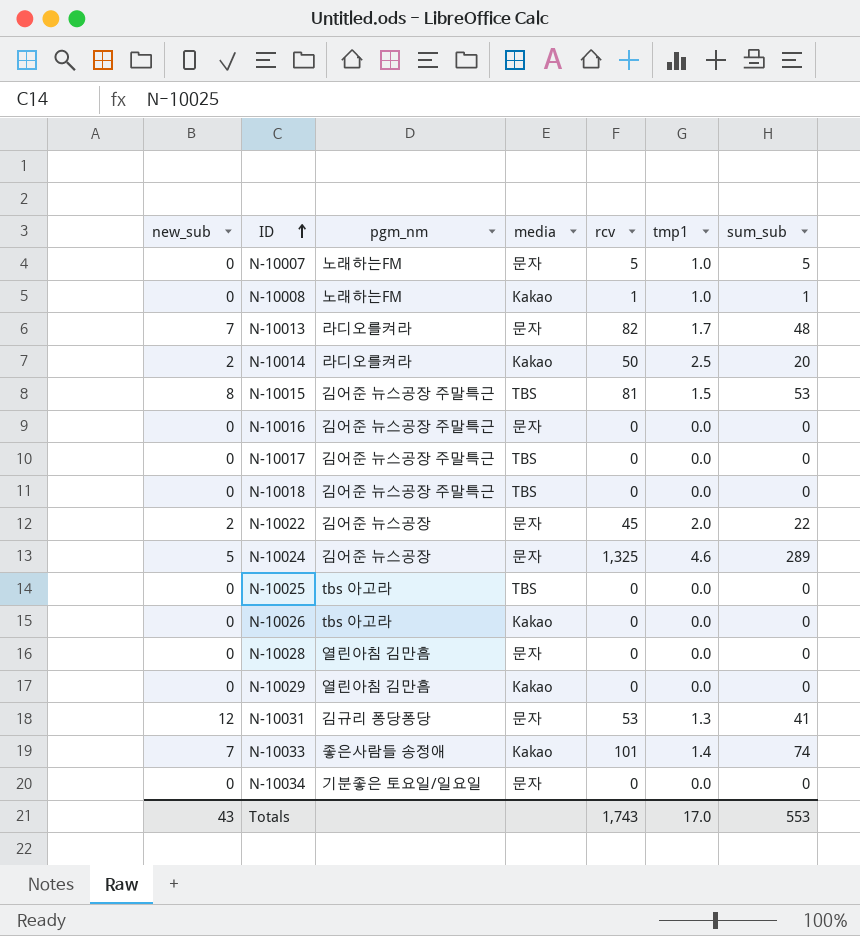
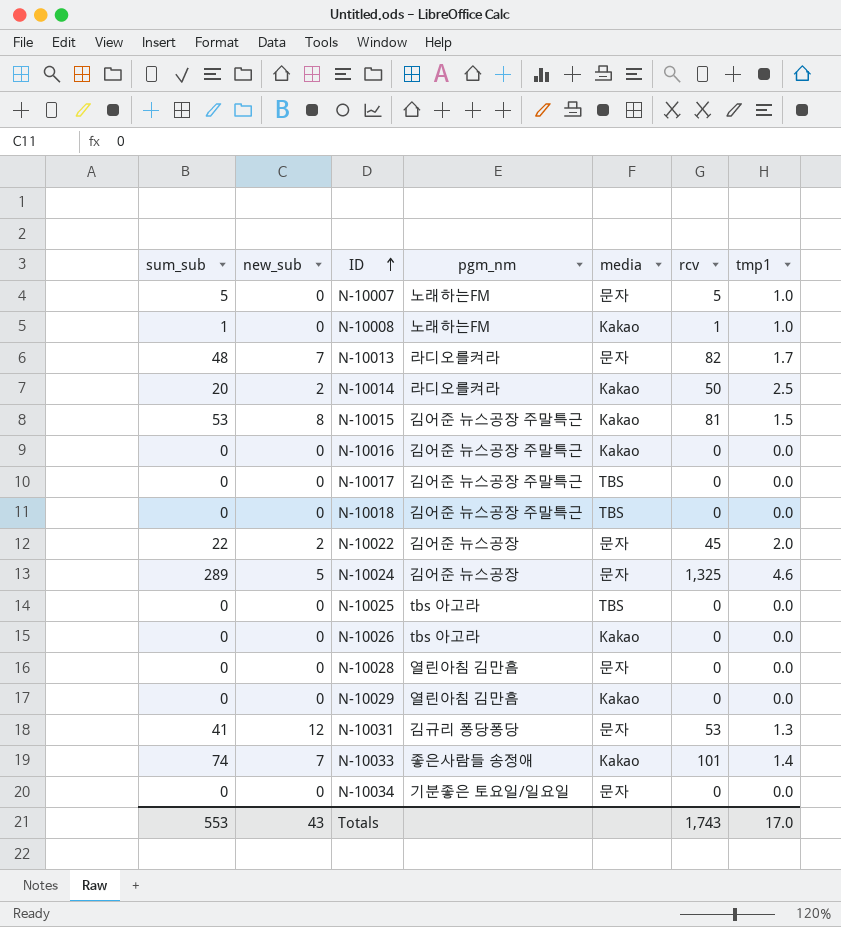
column sum_sub | position: 7 -> 1
N-10015 | media: TBS -> Kakao
N-10016 | media: 문자 -> Kakao

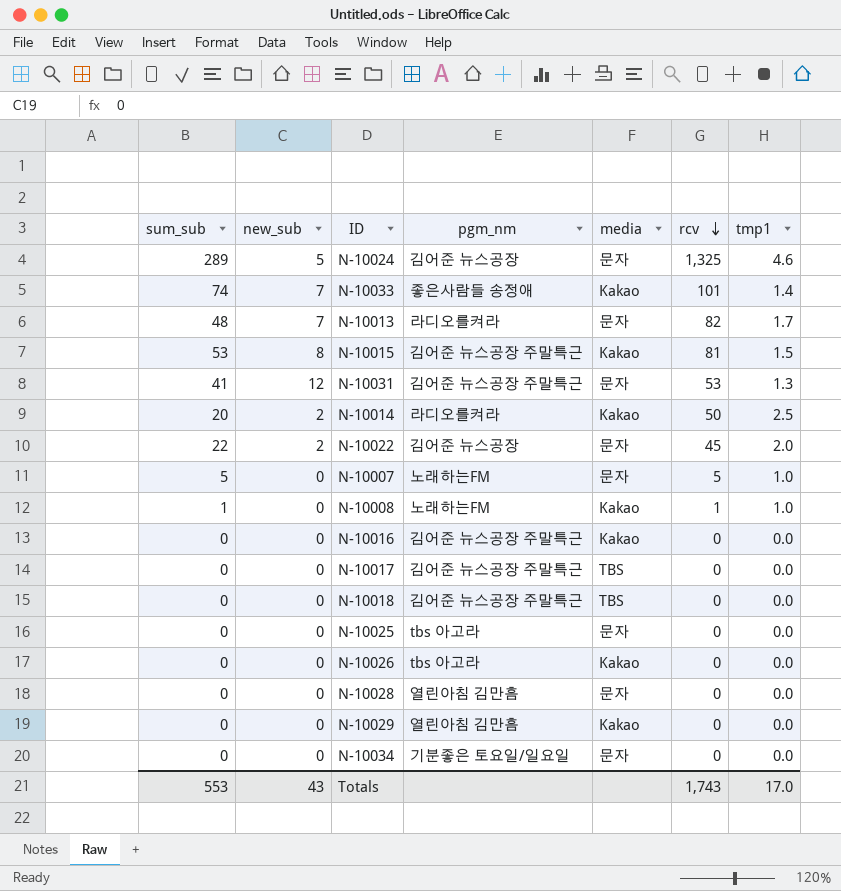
row order: ID ascending -> rcv descending
N-10031 | pgm_nm: 김규리 퐁당퐁당 -> 김어준 뉴스공장 주말특근
N-10025 | media: TBS -> 문자

